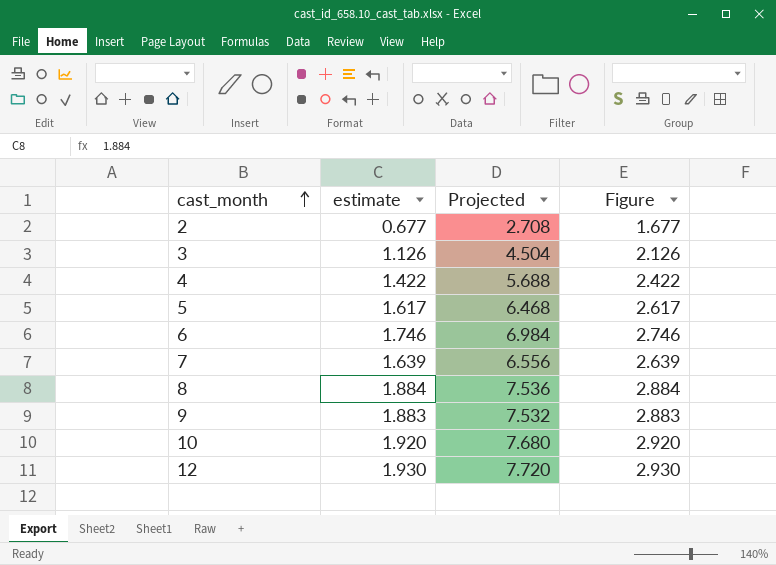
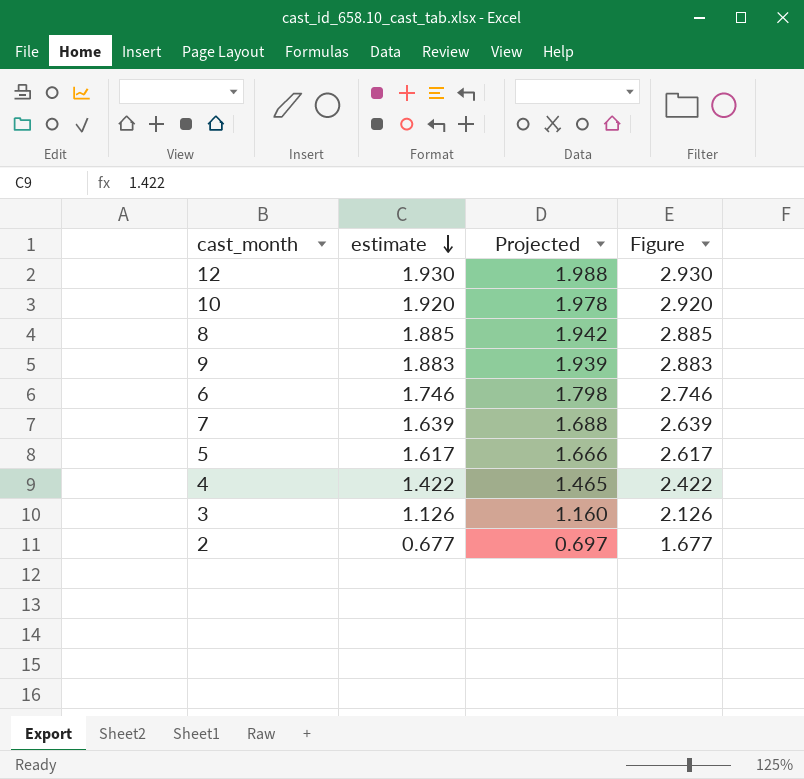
row order: cast_month ascending -> estimate descending
column Projected | formula: [estimate] * 4 -> [estimate] * 1.03
8 | estimate: 1.884 -> 1.885
8 | Figure: 2.884 -> 2.885

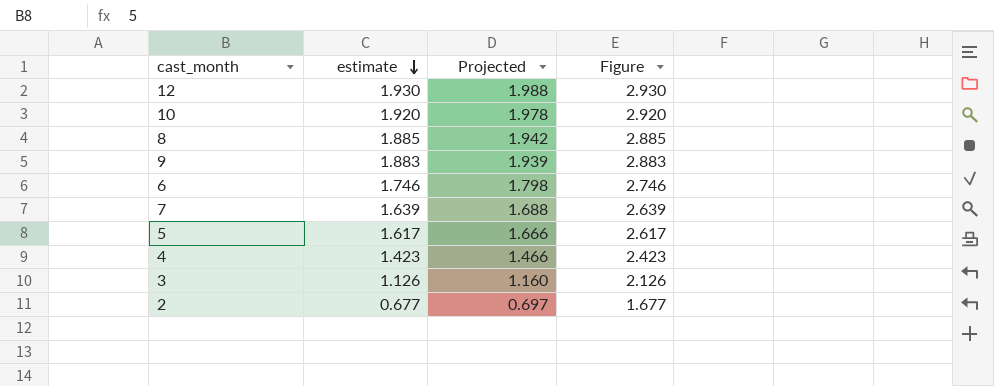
4 | estimate: 1.422 -> 1.423
4 | Projected: 1.465 -> 1.466
4 | Figure: 2.422 -> 2.423

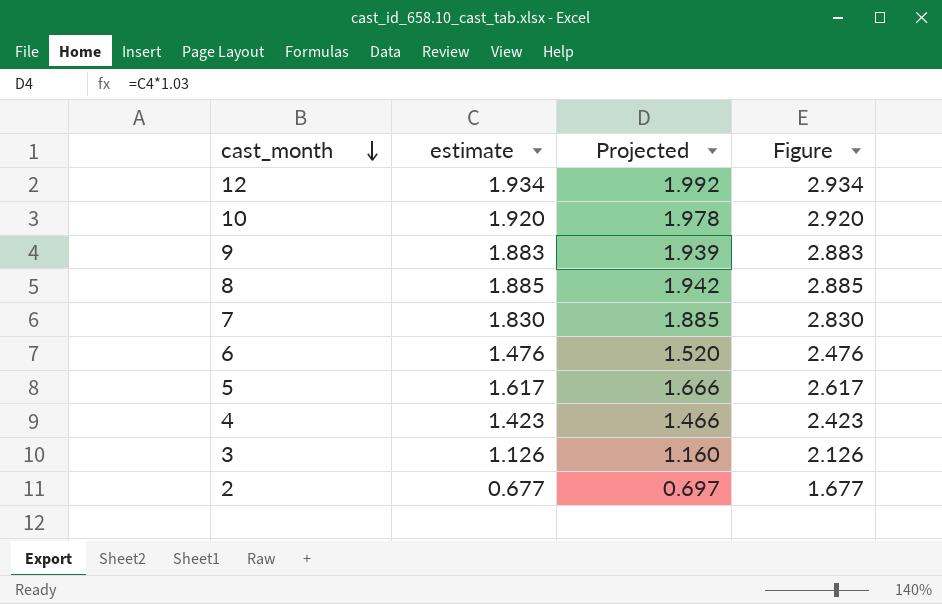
row order: estimate descending -> cast_month descending
12 | estimate: 1.930 -> 1.934
12 | Projected: 1.988 -> 1.992
12 | Figure: 2.930 -> 2.934
7 | estimate: 1.639 -> 1.830
7 | Projected: 1.688 -> 1.885
7 | Figure: 2.639 -> 2.830
6 | estimate: 1.746 -> 1.476
6 | Projected: 1.798 -> 1.520
6 | Figure: 2.746 -> 2.476

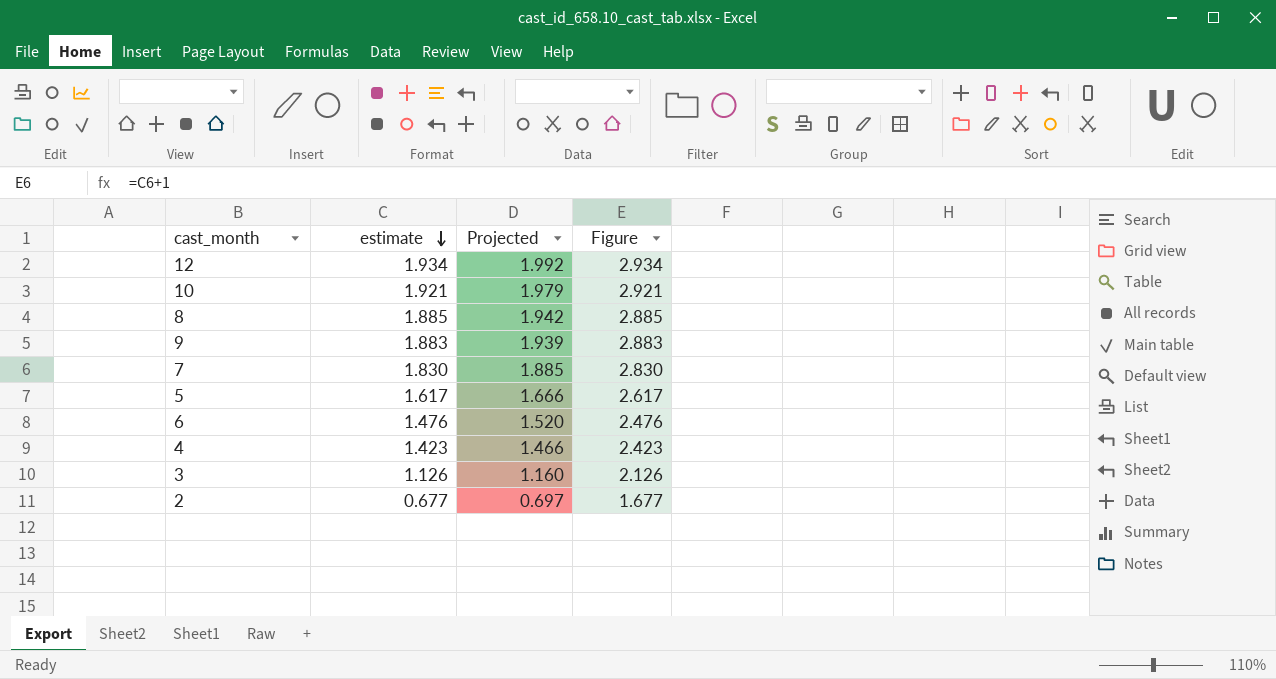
row order: cast_month descending -> estimate descending
10 | estimate: 1.920 -> 1.921
10 | Projected: 1.978 -> 1.979
10 | Figure: 2.920 -> 2.921

